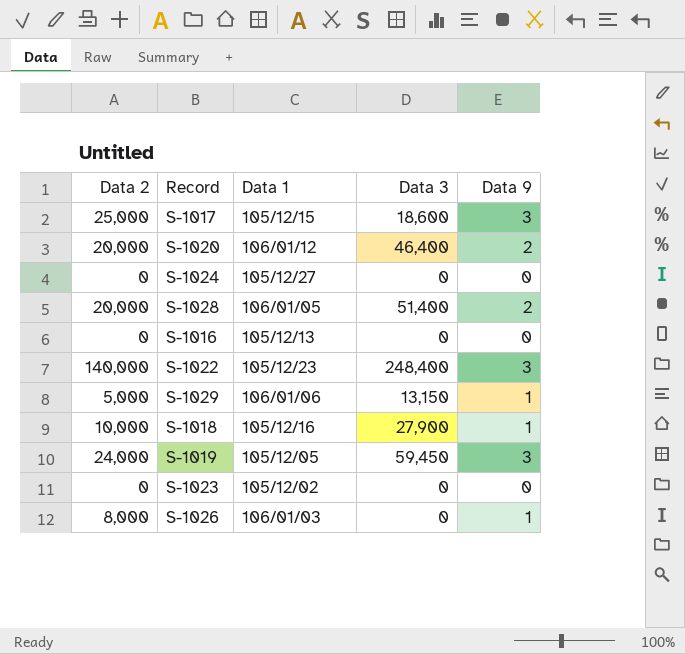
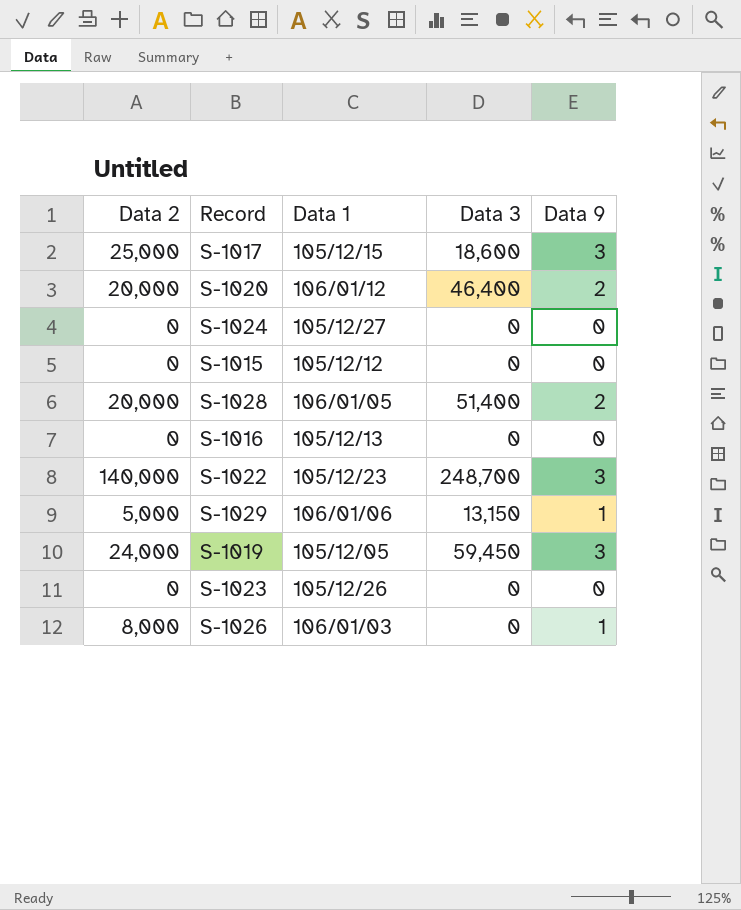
row S-1018: 10,000 | 105/12/16 | 27,900 | 1 -> none
row S-1015: none -> 0 | 105/12/12 | 0 | 0
S-1022 | Data 3: 248,400 -> 248,700
S-1023 | Data 1: 105/12/02 -> 105/12/26

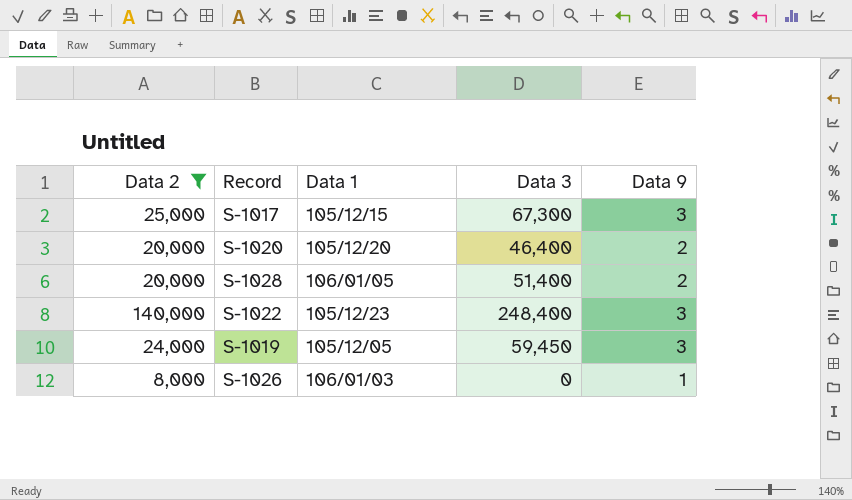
filter: none -> Data 2 >= 8,000
S-1017 | Data 3: 18,600 -> 67,300
S-1020 | Data 1: 106/01/12 -> 105/12/20
S-1022 | Data 3: 248,700 -> 248,400

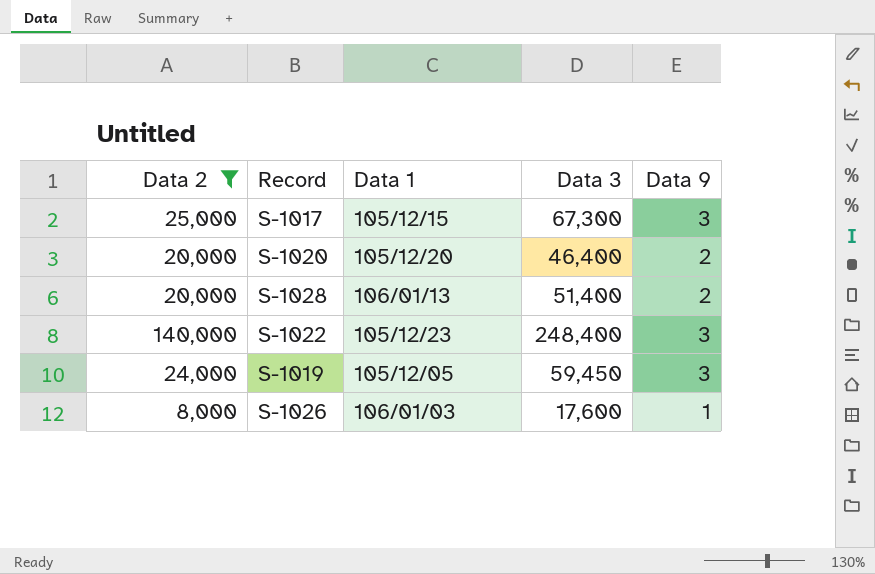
S-1028 | Data 1: 106/01/05 -> 106/01/13
S-1026 | Data 3: 0 -> 17,600

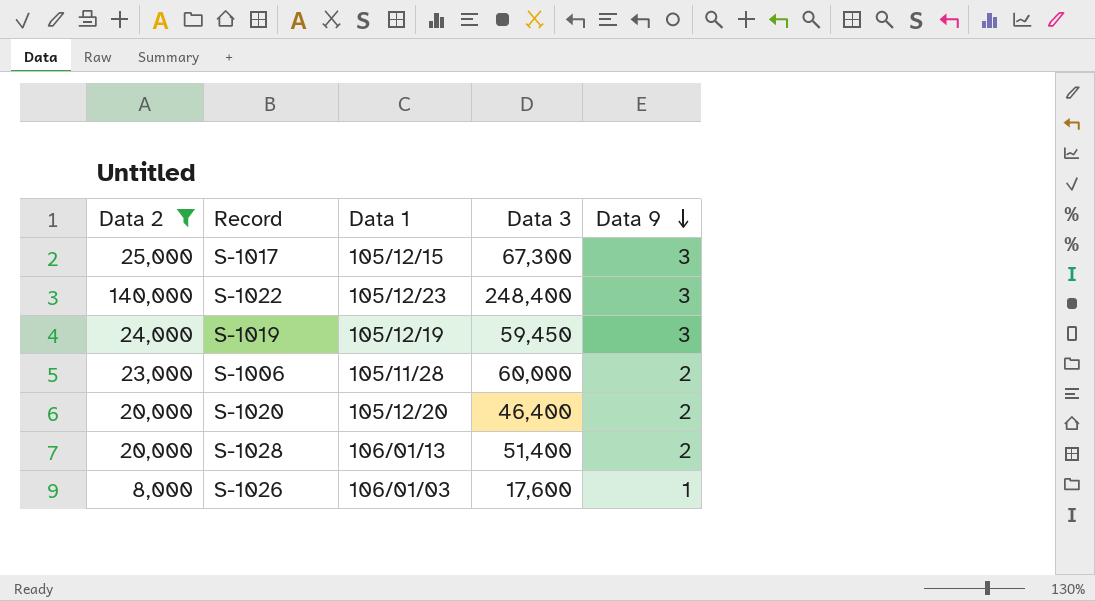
row order: none -> Data 9 descending
S-1019 | Data 1: 105/12/05 -> 105/12/19
row S-1006: none -> 23,000 | 105/11/28 | 60,000 | 2

